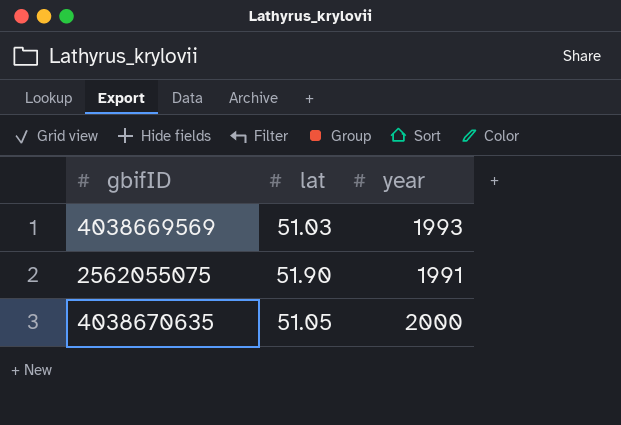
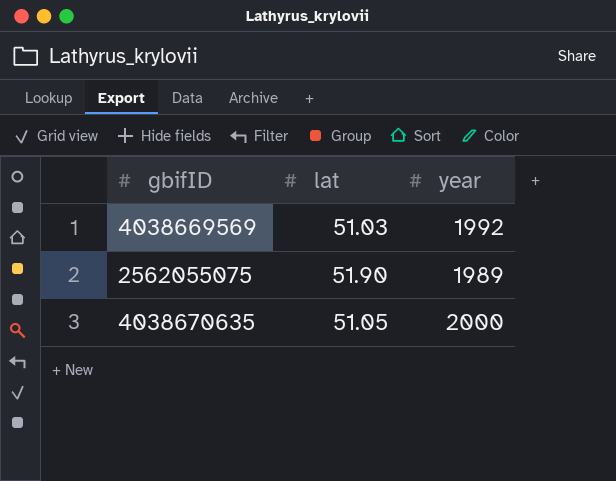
4038669569 | year: 1993 -> 1992
2562055075 | year: 1991 -> 1989

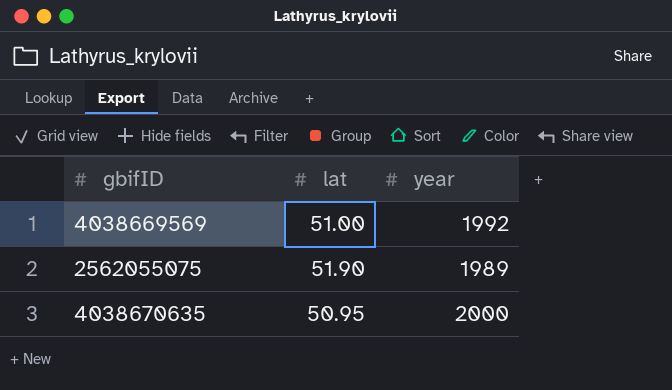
4038669569 | lat: 51.03 -> 51.00
4038670635 | lat: 51.05 -> 50.95

